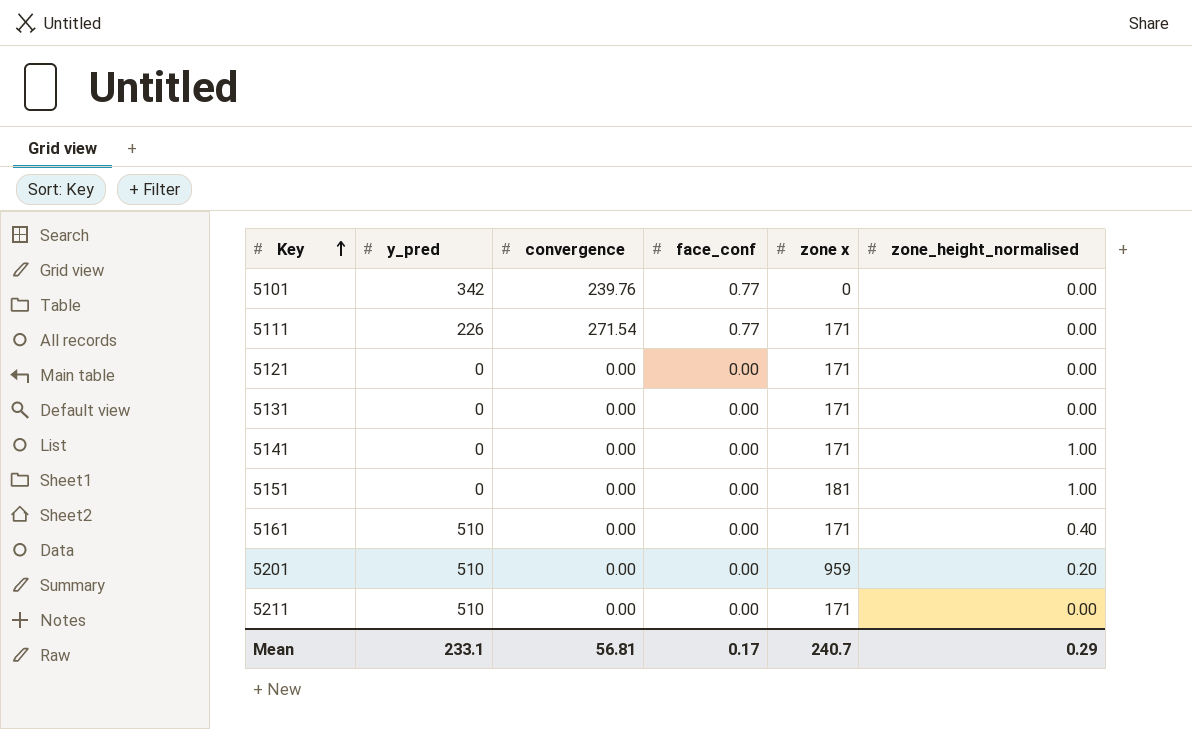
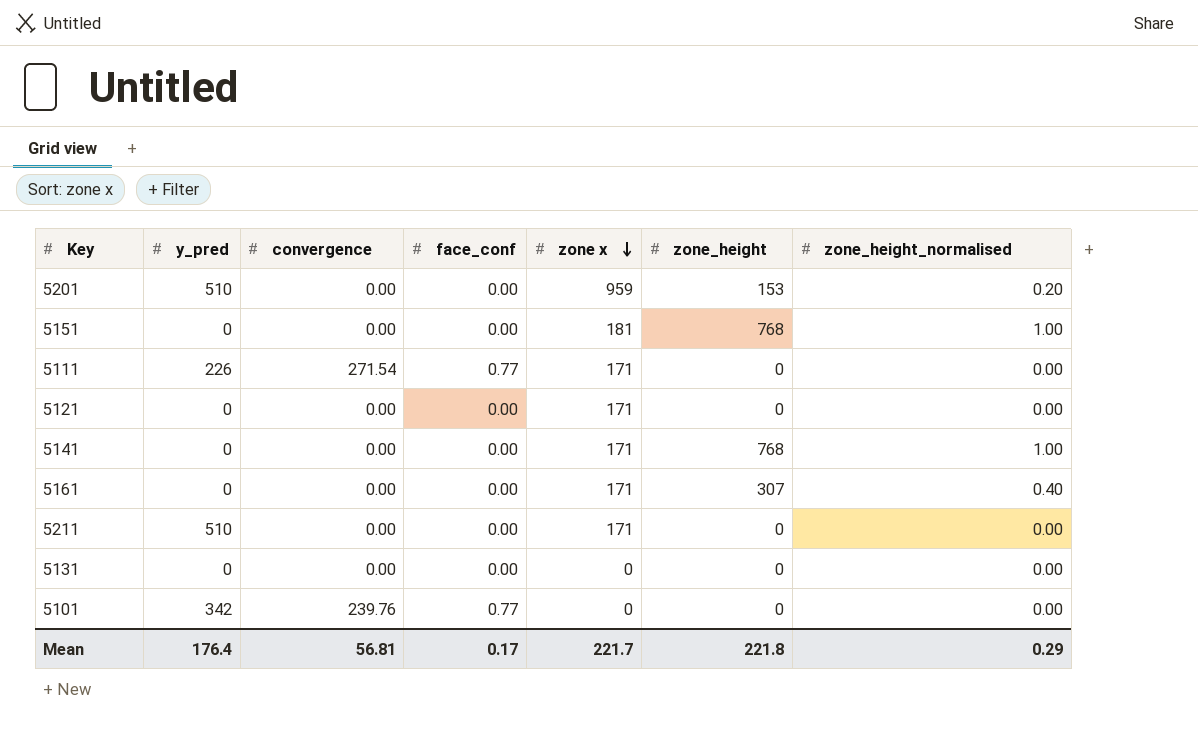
row order: Key ascending -> zone x descending
column zone_height | position: none -> 6
5161 | y_pred: 510 -> 0
5131 | zone x: 171 -> 0
Mean | y_pred: 233.1 -> 176.4
Mean | zone x: 240.7 -> 221.7

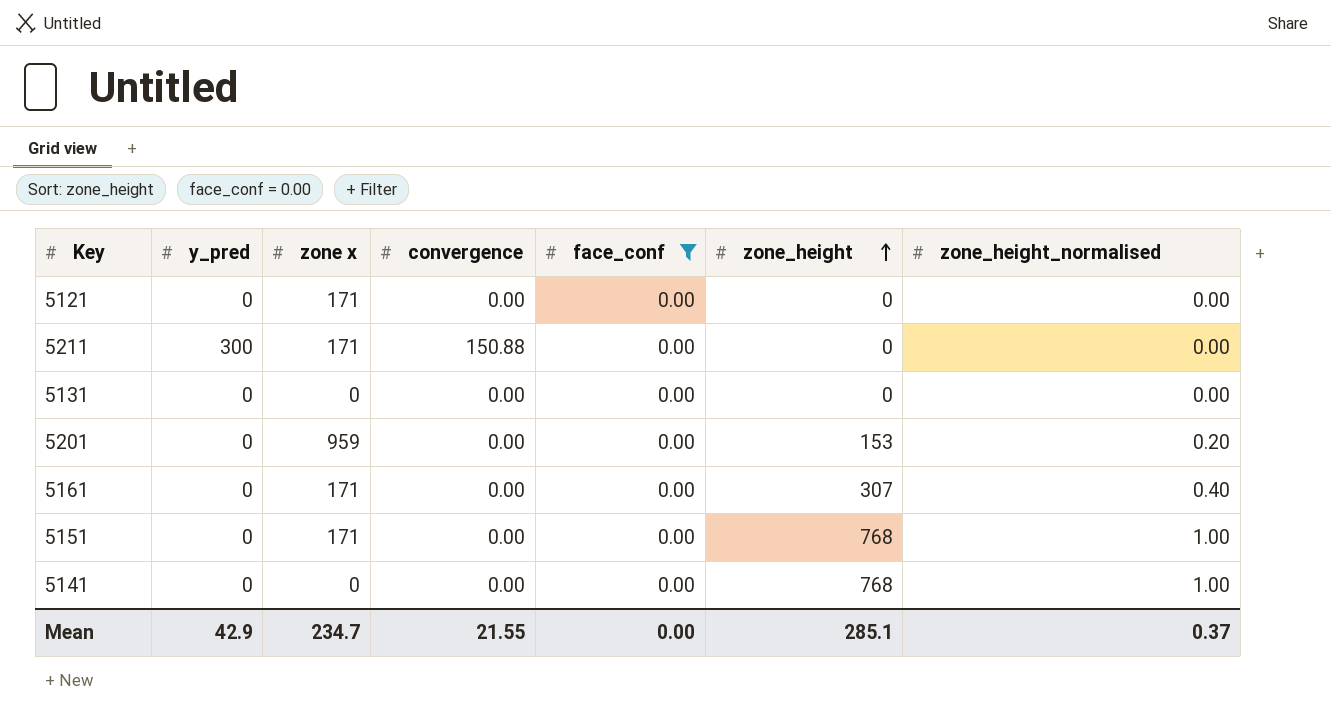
filter: none -> face_conf = 0.00
row order: zone x descending -> zone_height ascending
column zone x | position: 5 -> 3
5211 | y_pred: 510 -> 300
5211 | convergence: 0.00 -> 150.88
5201 | y_pred: 510 -> 0
5151 | zone x: 181 -> 171
5141 | zone x: 171 -> 0
Mean | y_pred: 176.4 -> 42.9
Mean | zone x: 221.7 -> 234.7
Mean | convergence: 56.81 -> 21.55
Mean | face_conf: 0.17 -> 0.00
Mean | zone_height: 221.8 -> 285.1
Mean | zone_height_normalised: 0.29 -> 0.37

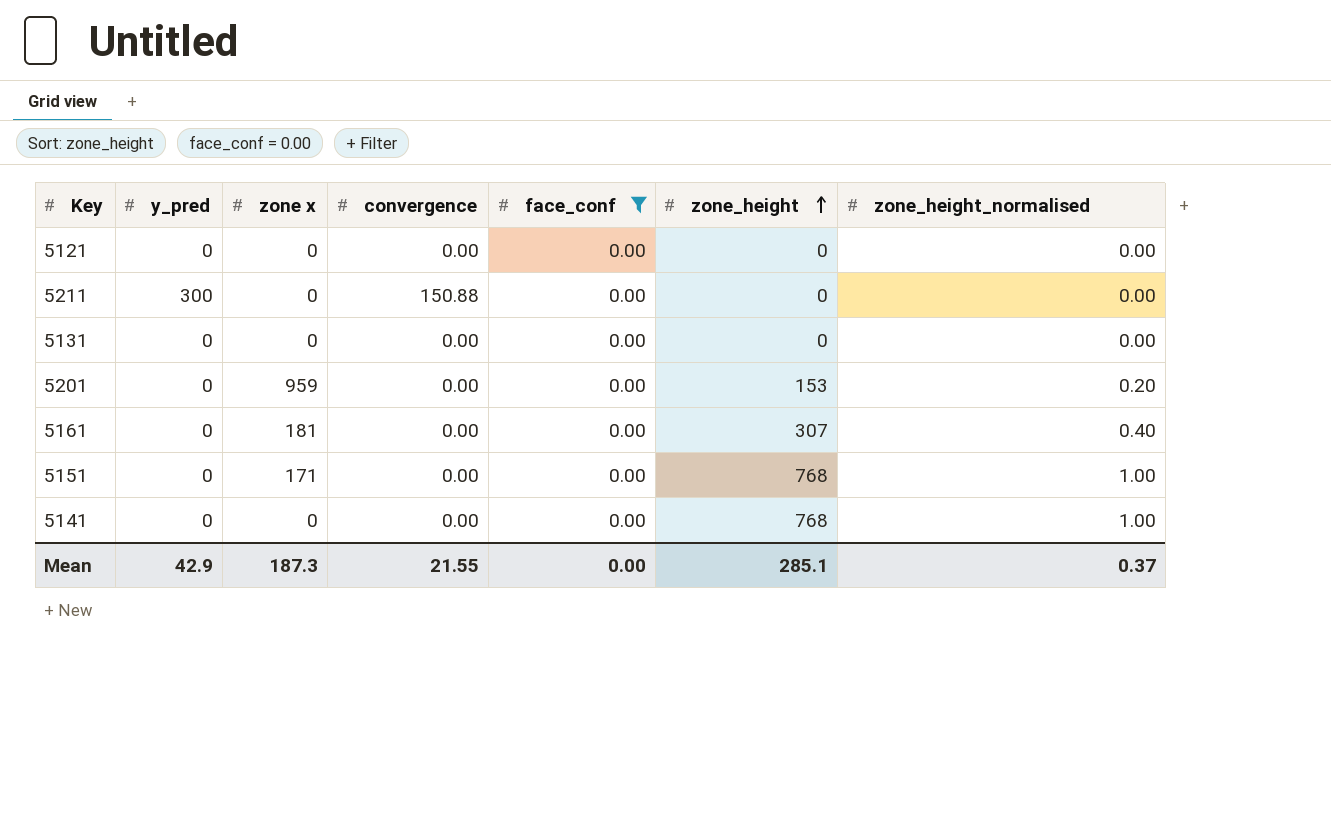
5121 | zone x: 171 -> 0
5211 | zone x: 171 -> 0
5161 | zone x: 171 -> 181
Mean | zone x: 234.7 -> 187.3

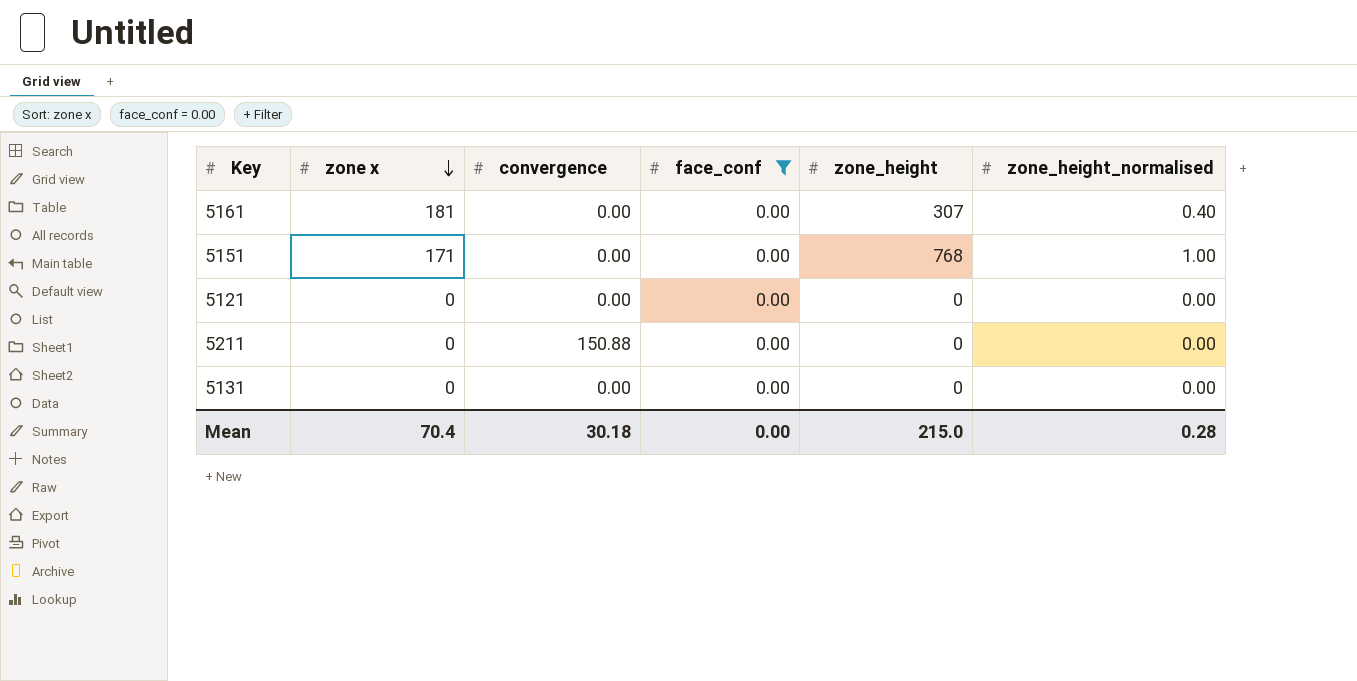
row order: zone_height ascending -> zone x descending
column y_pred | position: 2 -> none
row 5201: 0 | 959 | 0.00 | 0.00 | 153 | 0.20 -> none
row 5141: 0 | 0 | 0.00 | 0.00 | 768 | 1.00 -> none
Mean | zone x: 187.3 -> 70.4
Mean | convergence: 21.55 -> 30.18
Mean | zone_height: 285.1 -> 215.0
Mean | zone_height_normalised: 0.37 -> 0.28

